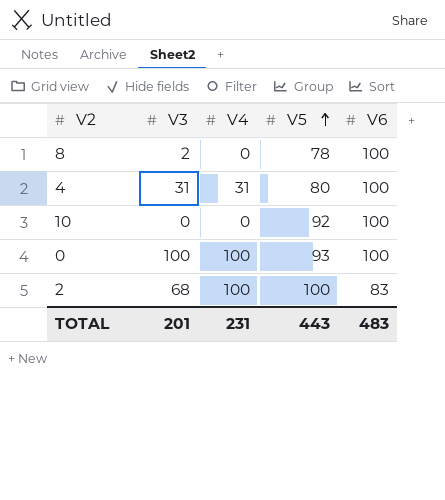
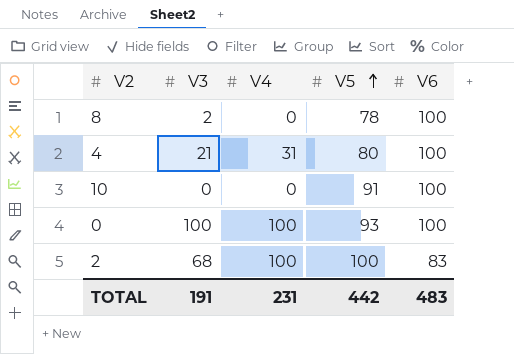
4 | V3: 31 -> 21
10 | V5: 92 -> 91
TOTAL | V3: 201 -> 191
TOTAL | V5: 443 -> 442

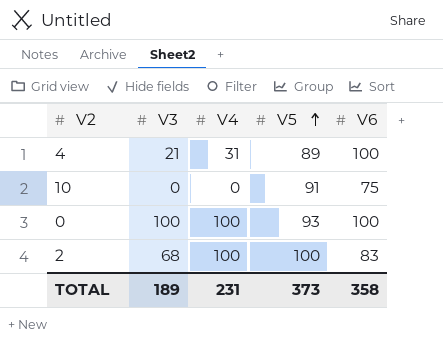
row 8: 2 | 0 | 78 | 100 -> none
4 | V5: 80 -> 89
10 | V6: 100 -> 75
TOTAL | V3: 191 -> 189
TOTAL | V5: 442 -> 373
TOTAL | V6: 483 -> 358

